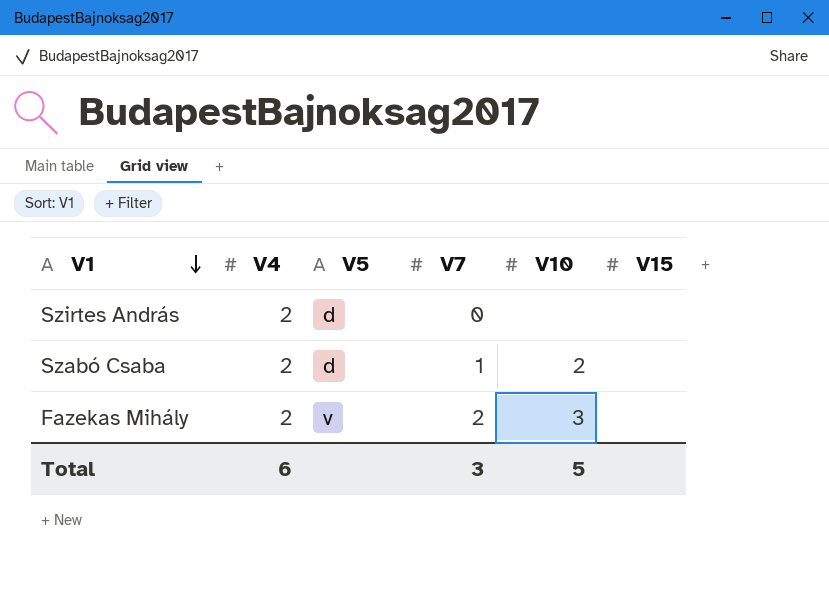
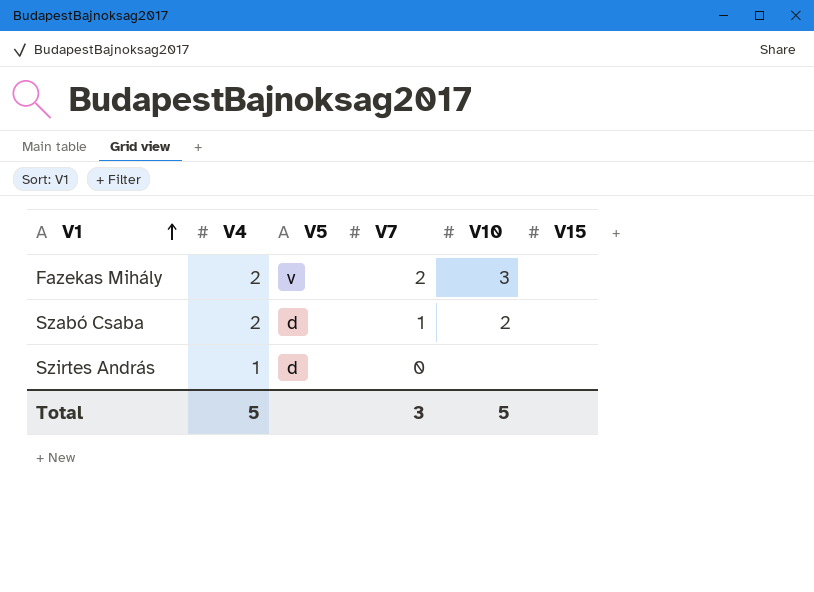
row order: V1 descending -> V1 ascending
Szirtes András | V4: 2 -> 1
Total | V4: 6 -> 5

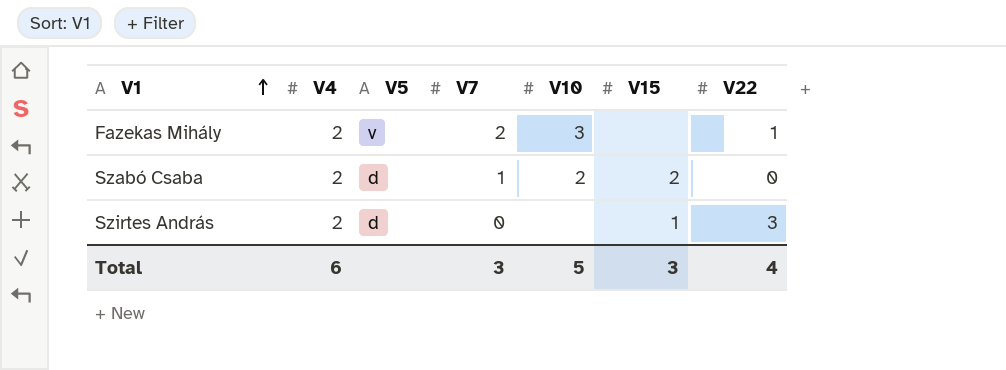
column V22 | position: none -> 7
Szabó Csaba | V15: none -> 2
Szirtes András | V4: 1 -> 2
Szirtes András | V15: none -> 1
Total | V4: 5 -> 6
Total | V15: none -> 3

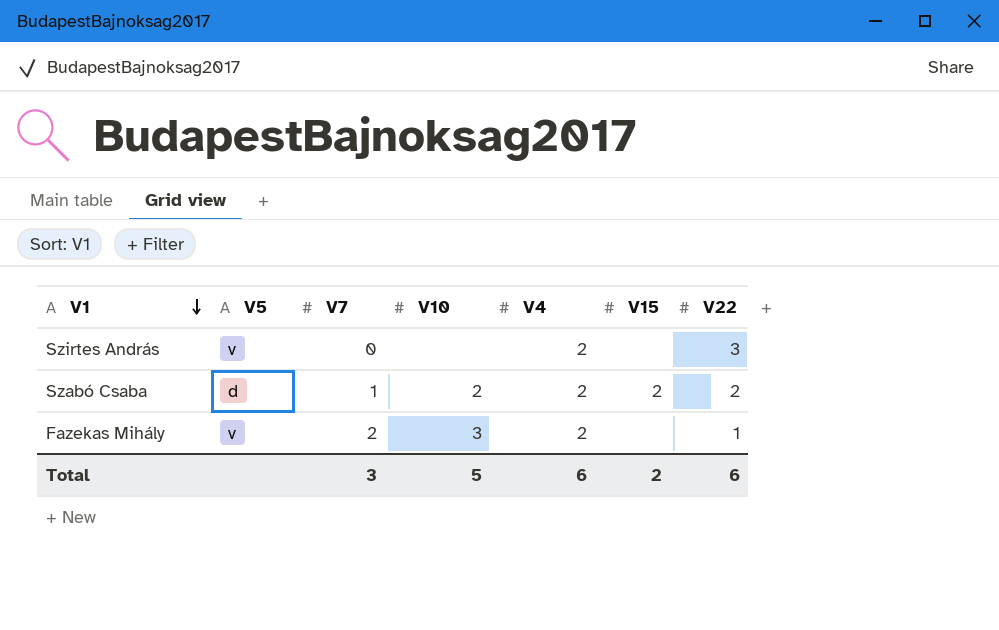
row order: V1 ascending -> V1 descending
column V4 | position: 2 -> 5
Szirtes András | V5: d -> v
Szirtes András | V15: 1 -> none
Szabó Csaba | V22: 0 -> 2
Total | V15: 3 -> 2
Total | V22: 4 -> 6

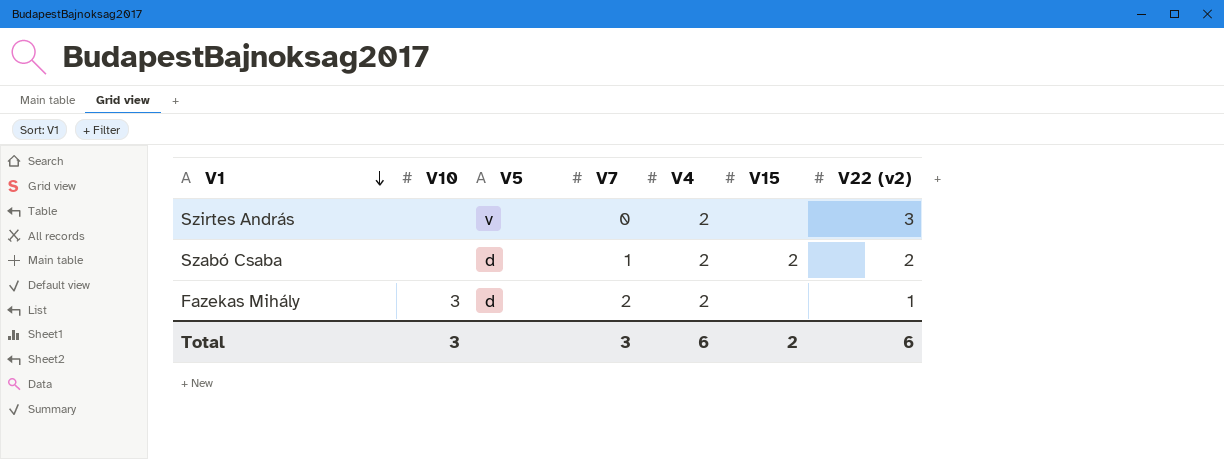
column V10 | position: 4 -> 2
column name: V22 -> V22 (v2)
Szabó Csaba | V10: 2 -> none
Fazekas Mihály | V5: v -> d
Total | V10: 5 -> 3

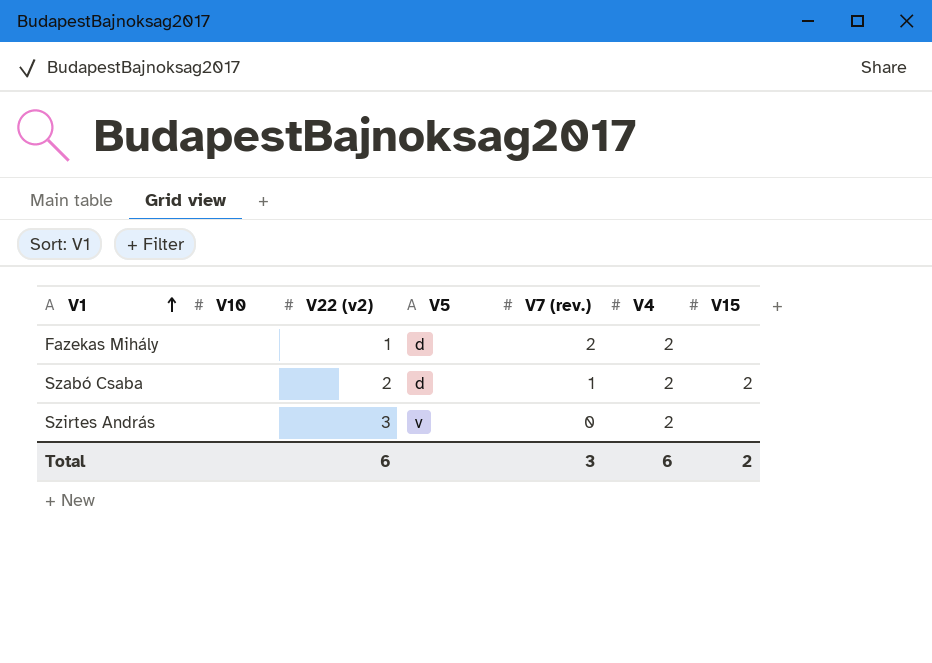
row order: V1 descending -> V1 ascending
column V22 (v2) | position: 7 -> 3
column name: V7 -> V7 (rev.)
Fazekas Mihály | V10: 3 -> none
Total | V10: 3 -> none

